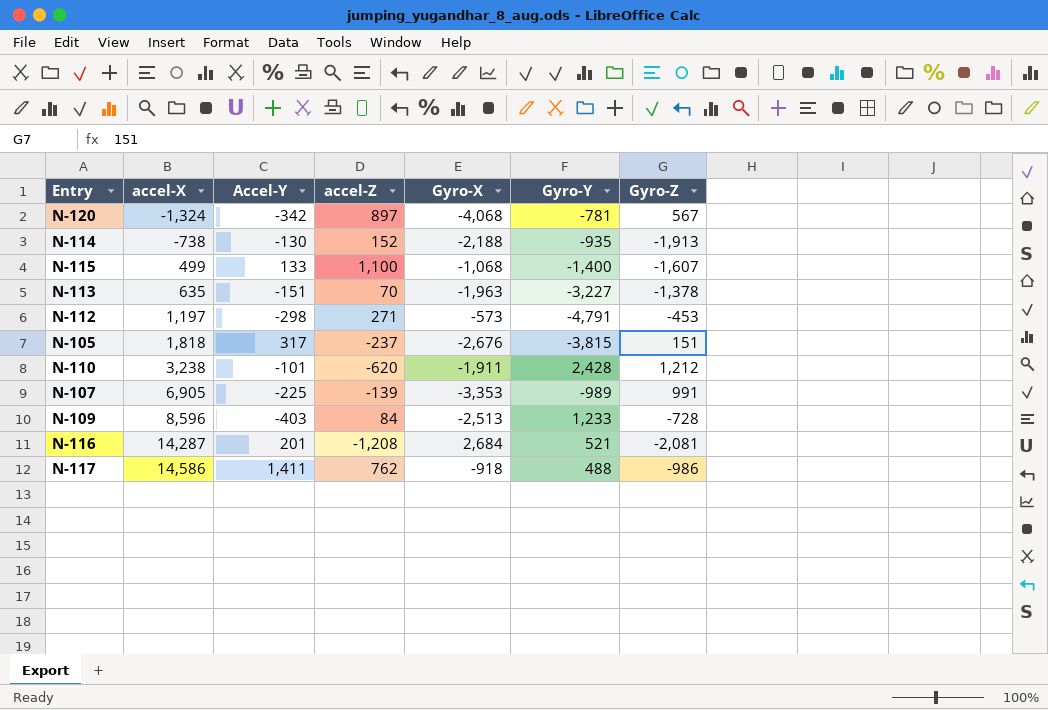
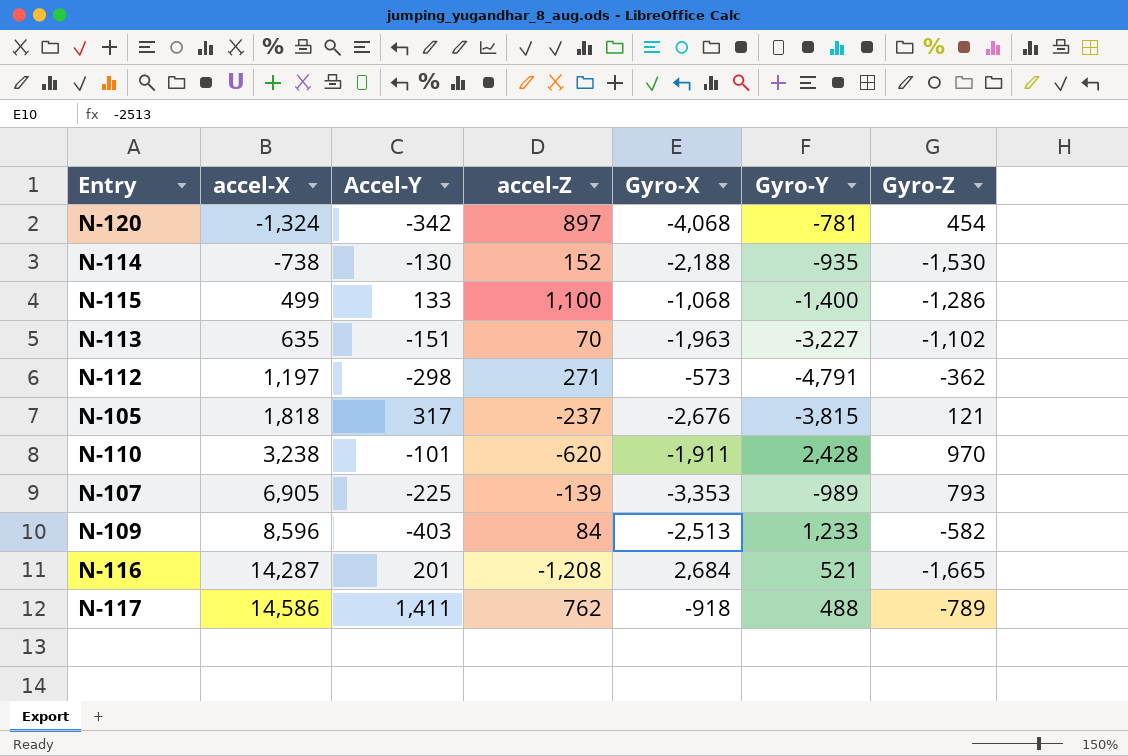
N-120 | Gyro-Z: 567 -> 454
N-114 | Gyro-Z: -1,913 -> -1,530
N-115 | Gyro-Z: -1,607 -> -1,286
N-113 | Gyro-Z: -1,378 -> -1,102
N-112 | Gyro-Z: -453 -> -362
N-105 | Gyro-Z: 151 -> 121
N-110 | Gyro-Z: 1,212 -> 970
N-107 | Gyro-Z: 991 -> 793
N-109 | Gyro-Z: -728 -> -582
N-116 | Gyro-Z: -2,081 -> -1,665
N-117 | Gyro-Z: -986 -> -789

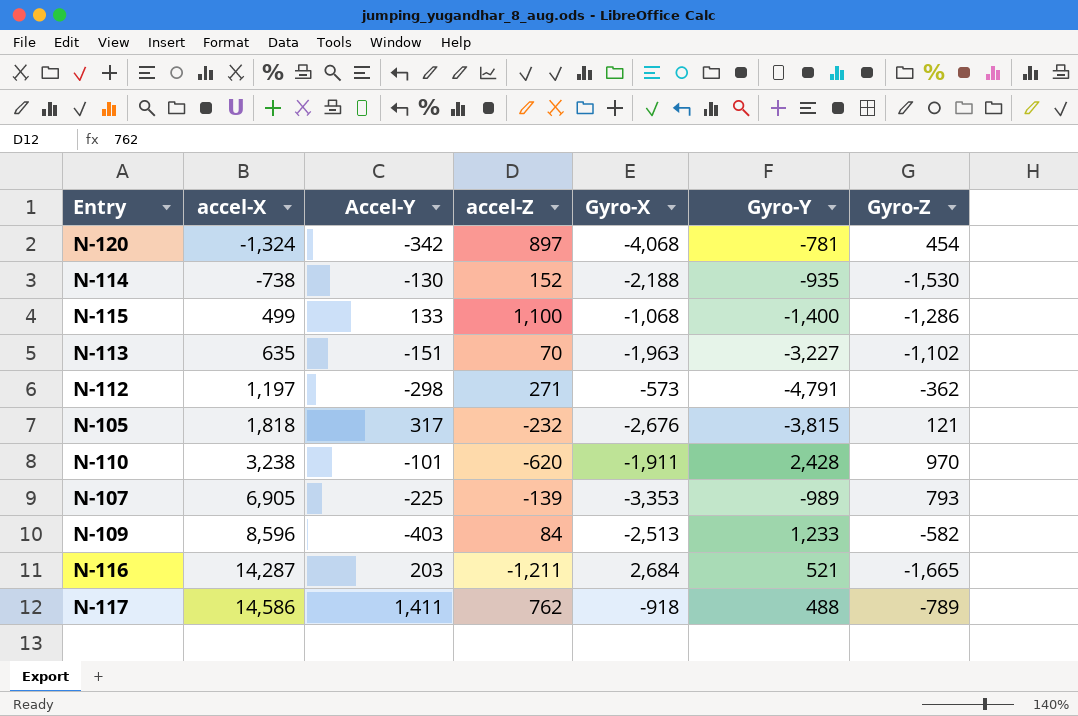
N-105 | accel-Z: -237 -> -232
N-116 | Accel-Y: 201 -> 203
N-116 | accel-Z: -1,208 -> -1,211

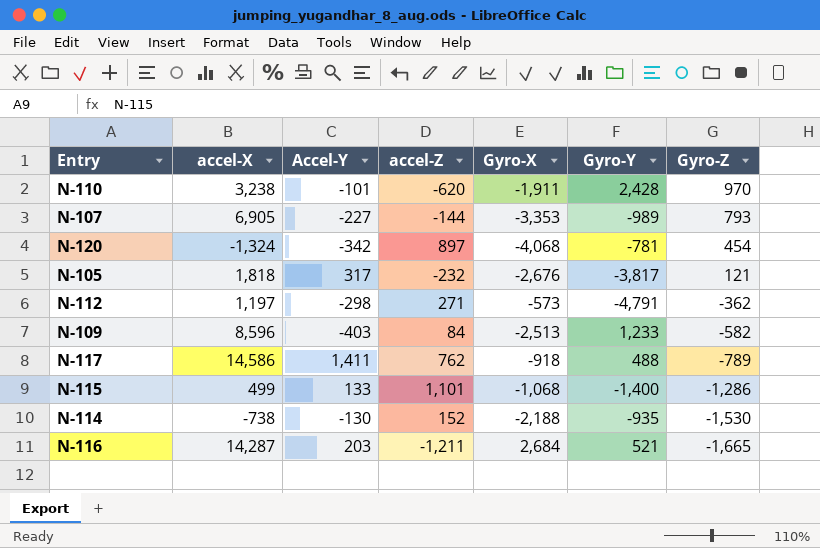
row order: accel-X ascending -> Gyro-Z descending
row N-113: 635 | -151 | 70 | -1,963 | -3,227 | -1,102 -> none
N-107 | Accel-Y: -225 -> -227
N-107 | accel-Z: -139 -> -144
N-105 | Gyro-Y: -3,815 -> -3,817
N-115 | accel-Z: 1,100 -> 1,101

